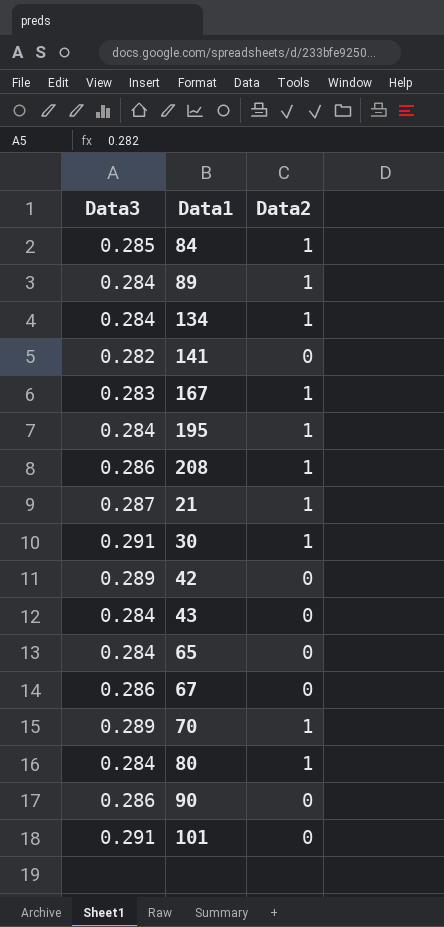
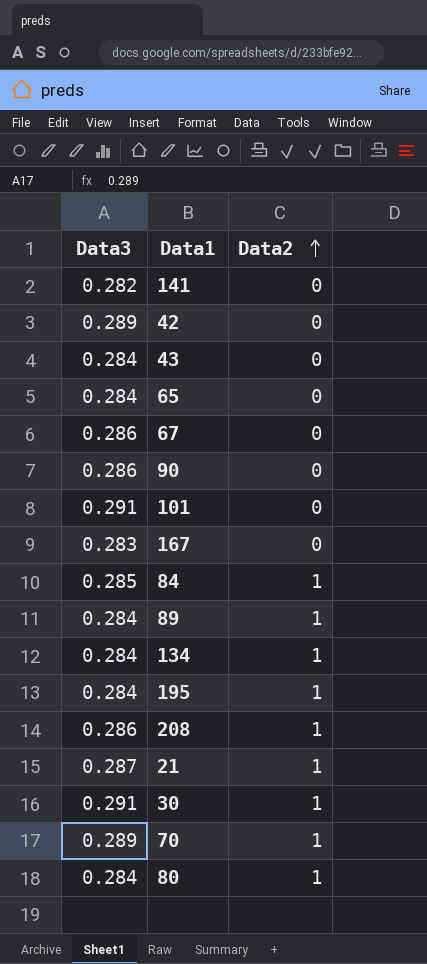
row order: none -> Data2 ascending
167 | Data2: 1 -> 0

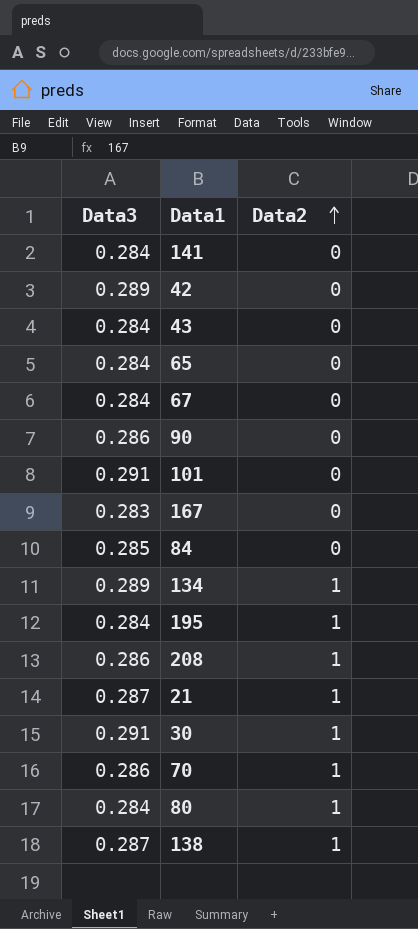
row 89: 0.284 | 1 -> none
141 | Data3: 0.282 -> 0.284
67 | Data3: 0.286 -> 0.284
84 | Data2: 1 -> 0
134 | Data3: 0.284 -> 0.289
70 | Data3: 0.289 -> 0.286
row 138: none -> 0.287 | 1

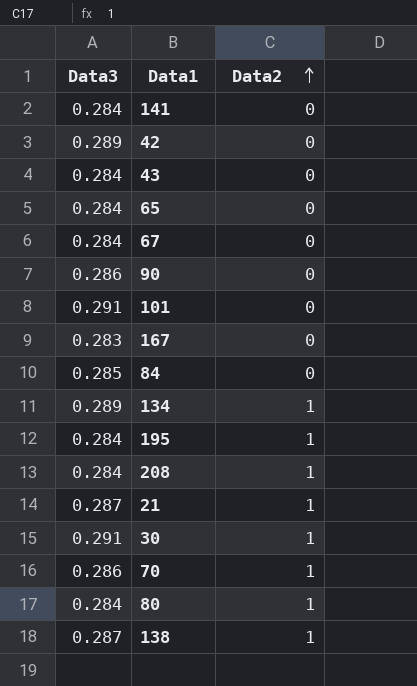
208 | Data3: 0.286 -> 0.284

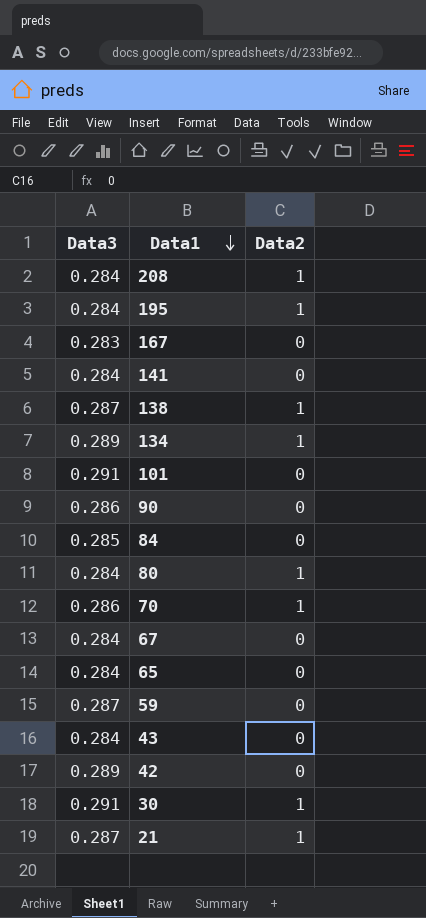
row order: Data2 ascending -> Data1 descending
row 59: none -> 0.287 | 0

